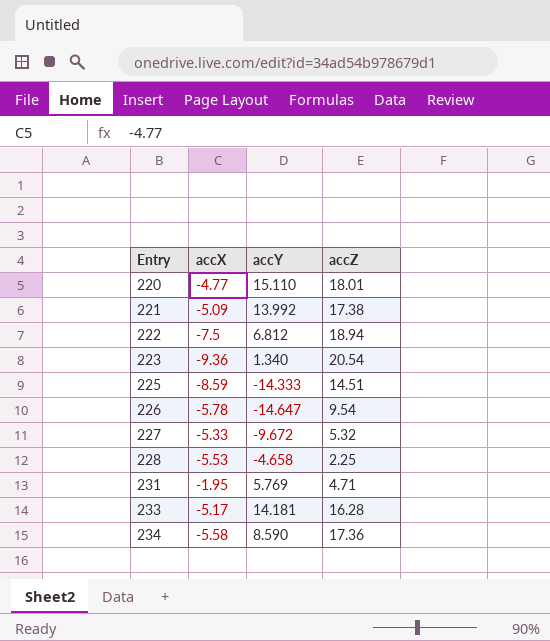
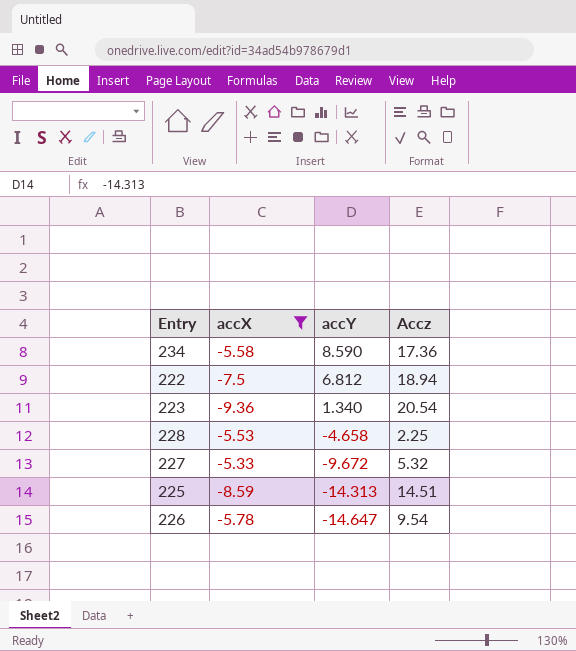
filter: none -> accX <= -5.33
row order: Entry ascending -> accY descending
column name: accZ -> Accz
225 | accY: -14.333 -> -14.313

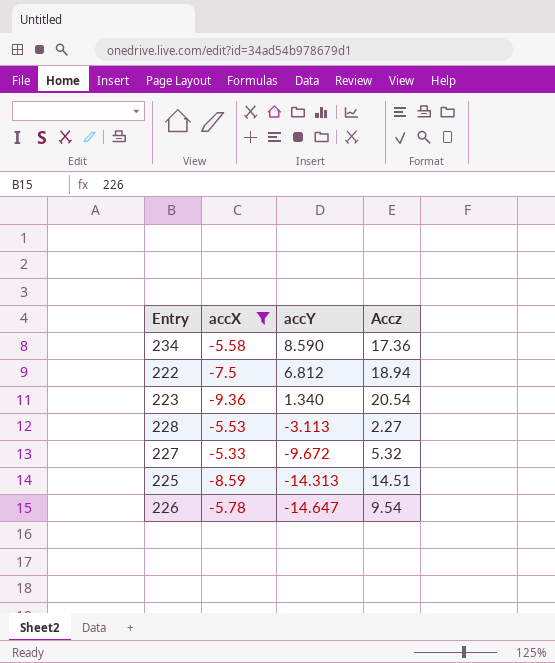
228 | accY: -4.658 -> -3.113
228 | Accz: 2.25 -> 2.27

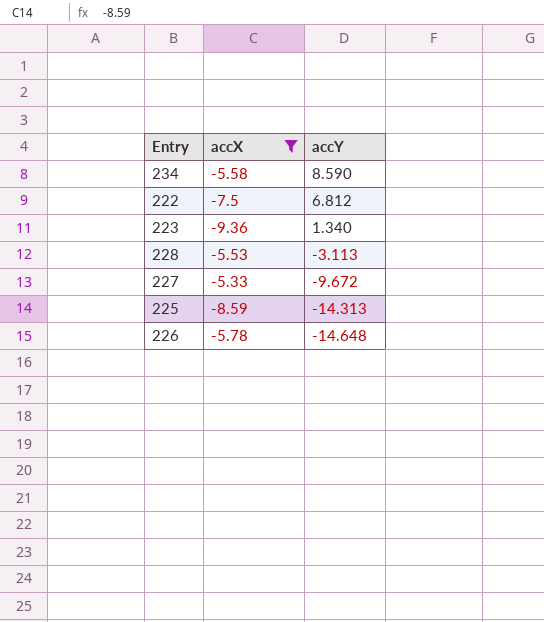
column Accz | position: 4 -> none
226 | accY: -14.647 -> -14.648

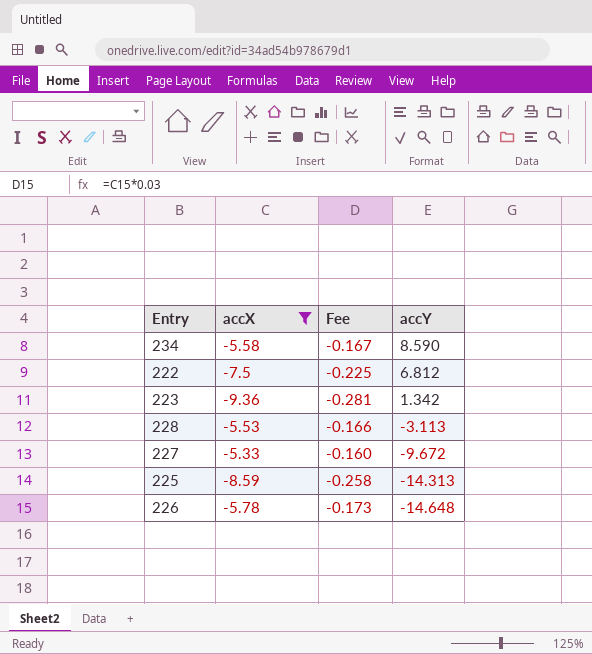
column Fee | formula: none -> [accX] * 0.03
223 | accY: 1.340 -> 1.342

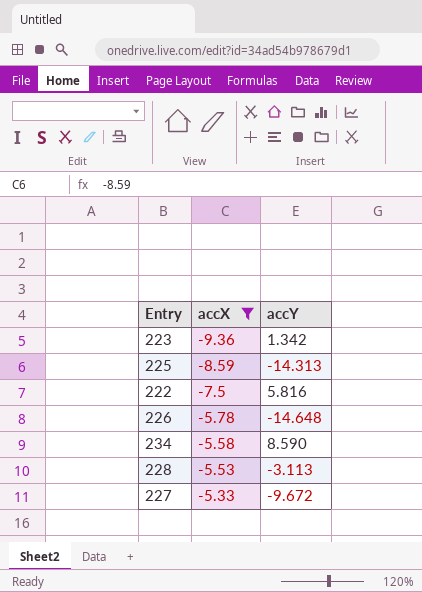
row order: accY descending -> accX ascending
column Fee | formula: [accX] * 0.03 -> none
222 | accY: 6.812 -> 5.816

